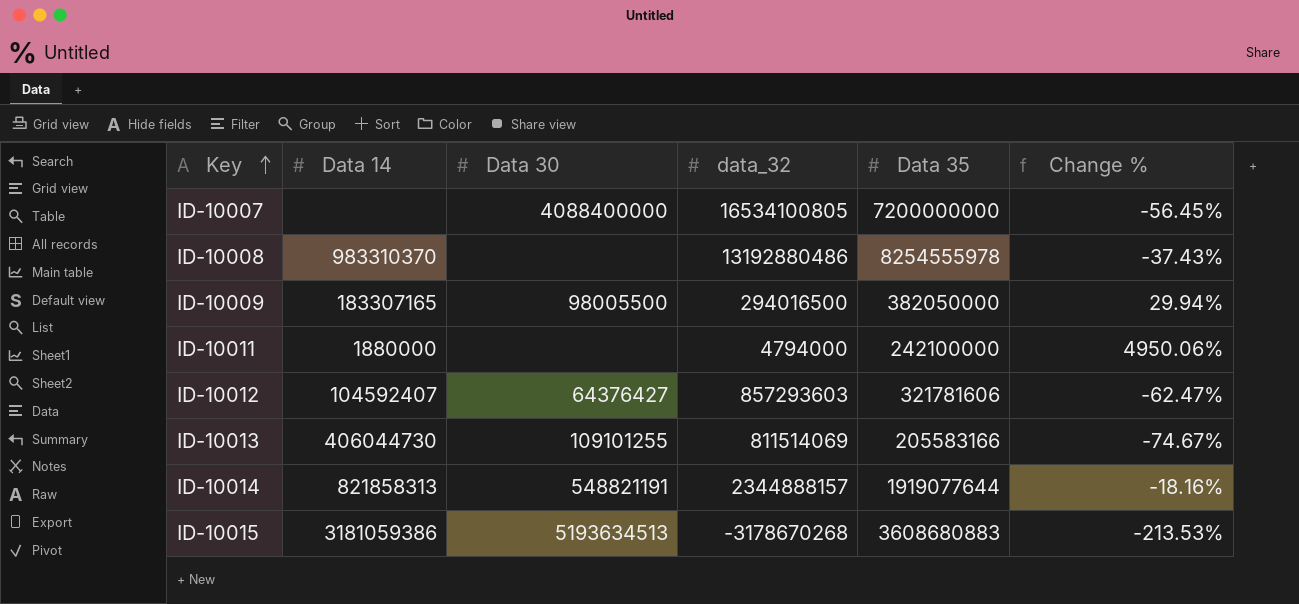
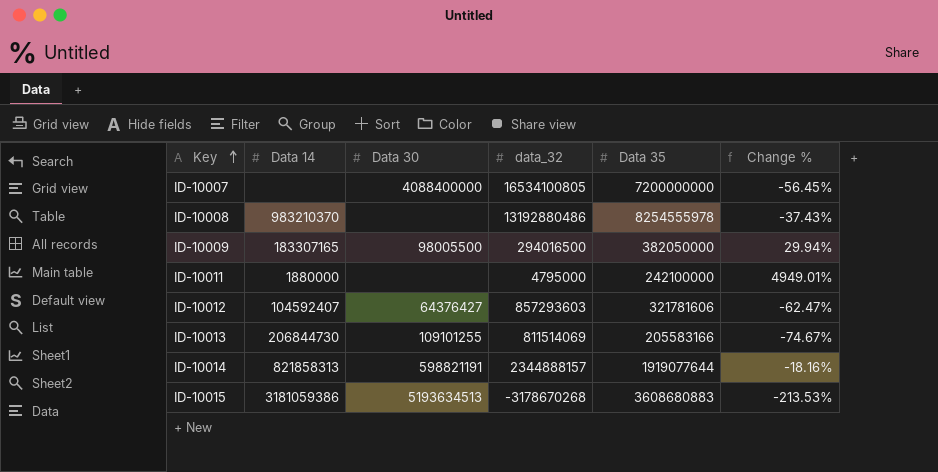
ID-10008 | Data 14: 983310370 -> 983210370
ID-10011 | data_32: 4794000 -> 4795000
ID-10011 | Change %: 4950.06% -> 4949.01%
ID-10013 | Data 14: 406044730 -> 206844730
ID-10014 | Data 30: 548821191 -> 598821191

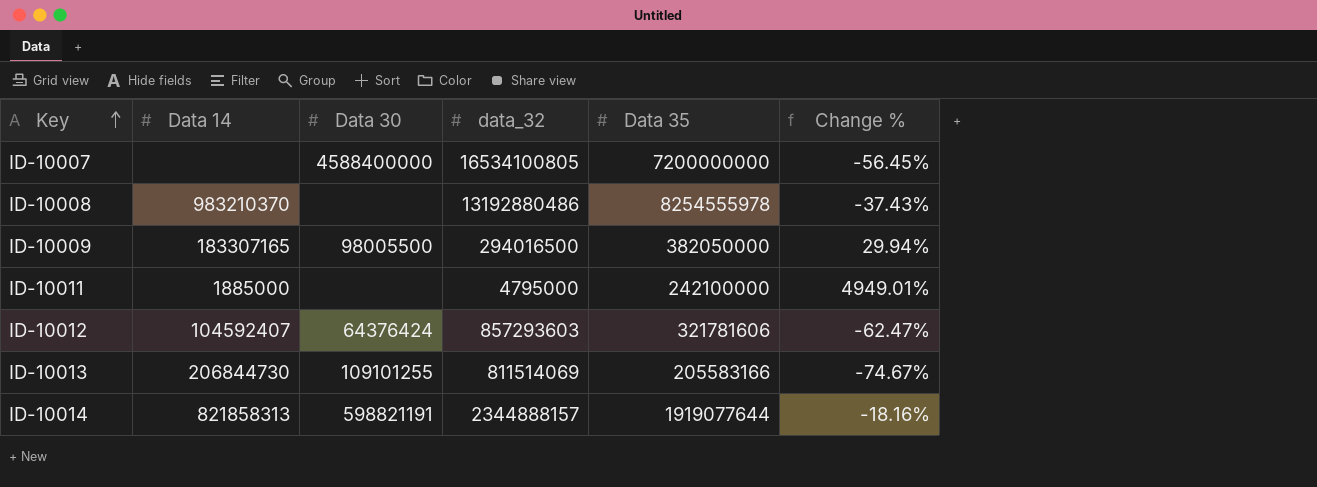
row ID-10015: 3181059386 | 5193634513 | -3178670268 | 3608680883 | -213.53% -> none
ID-10007 | Data 30: 4088400000 -> 4588400000
ID-10011 | Data 14: 1880000 -> 1885000
ID-10012 | Data 30: 64376427 -> 64376424

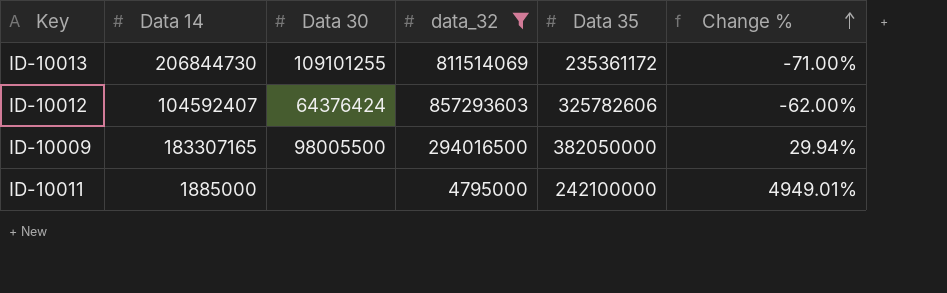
filter: none -> data_32 <= 857293603
row order: Key ascending -> Change % ascending
ID-10013 | Data 35: 205583166 -> 235361172
ID-10013 | Change %: -74.67% -> -71.00%
ID-10012 | Data 35: 321781606 -> 325782606
ID-10012 | Change %: -62.47% -> -62.00%

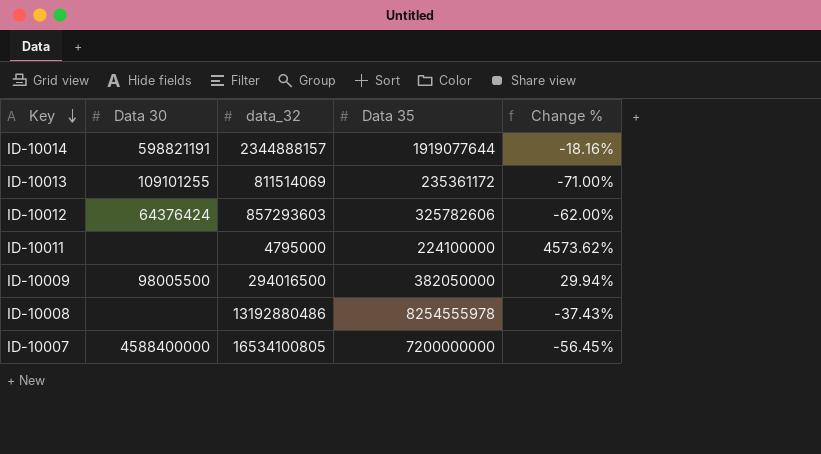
filter: data_32 <= 857293603 -> none
row order: Change % ascending -> Key descending
column Data 14 | position: 2 -> none
ID-10011 | Data 35: 242100000 -> 224100000
ID-10011 | Change %: 4949.01% -> 4573.62%

